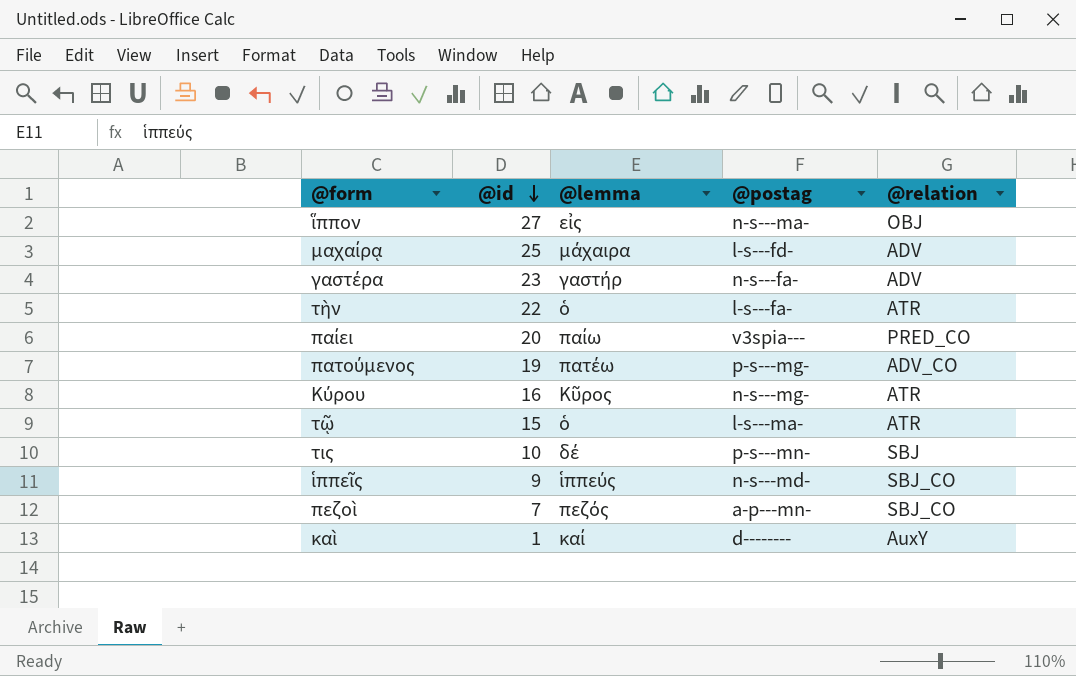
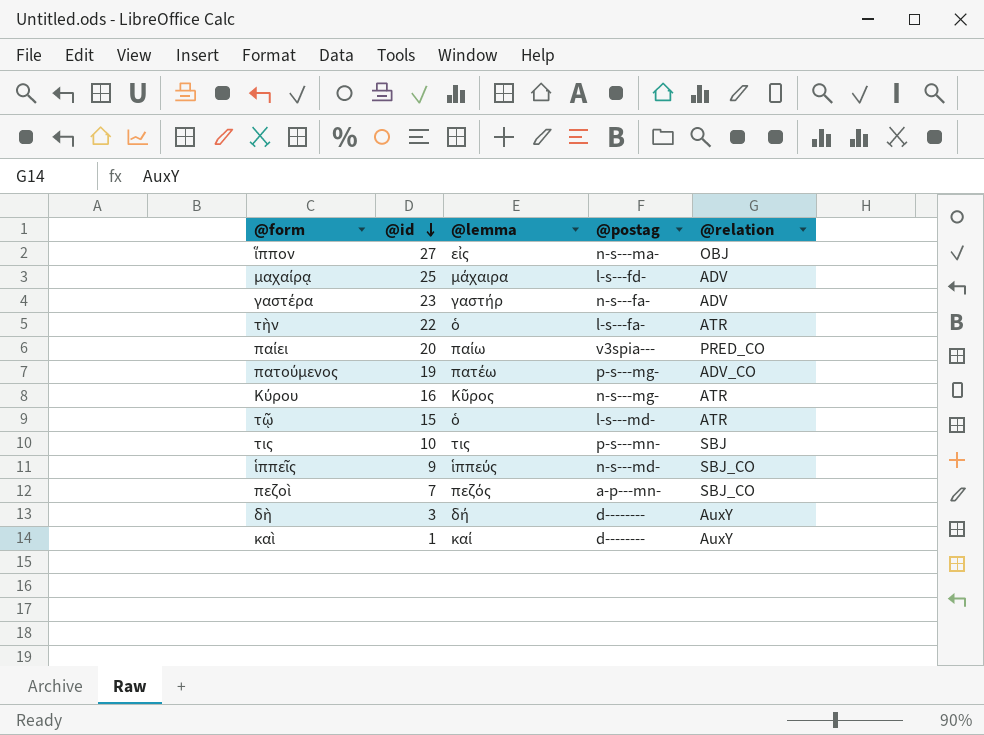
τῷ | @postag: l-s---ma- -> l-s---md-
τις | @lemma: δέ -> τις
row δὴ: none -> 3 | δή | d-------- | AuxY

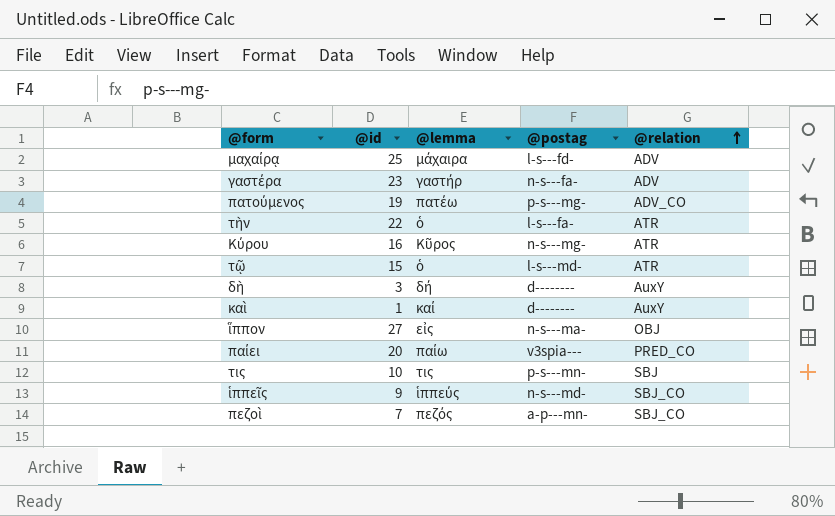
row order: @id descending -> @relation ascending

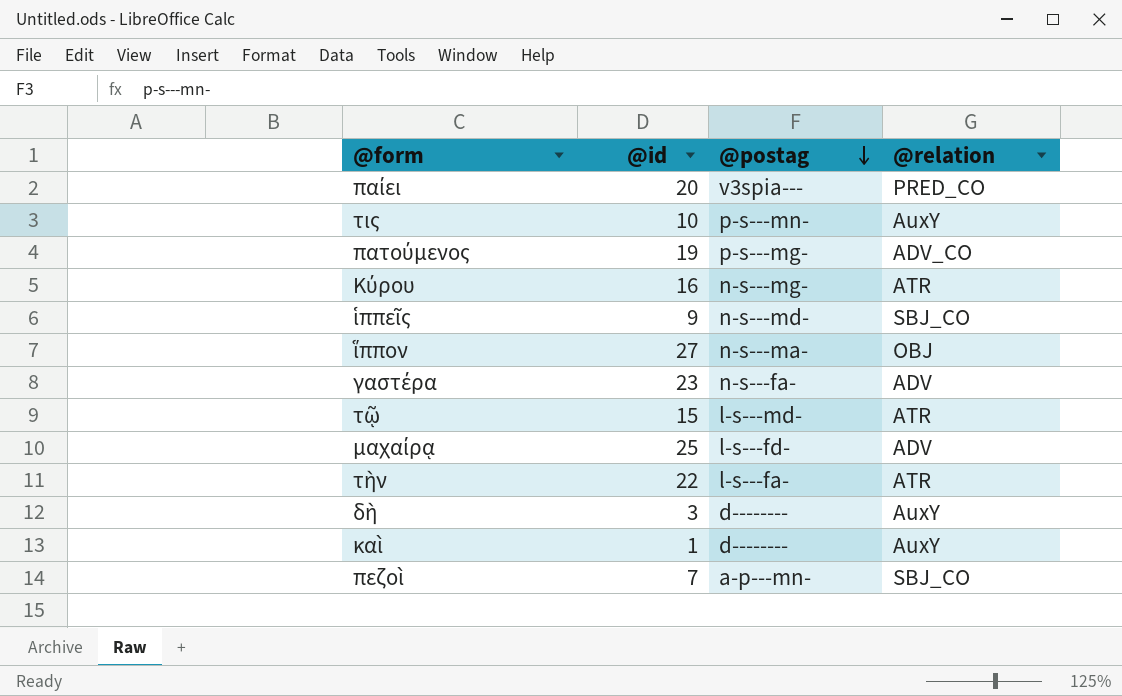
row order: @relation ascending -> @postag descending
column @lemma | position: 3 -> none
τις | @relation: SBJ -> AuxY

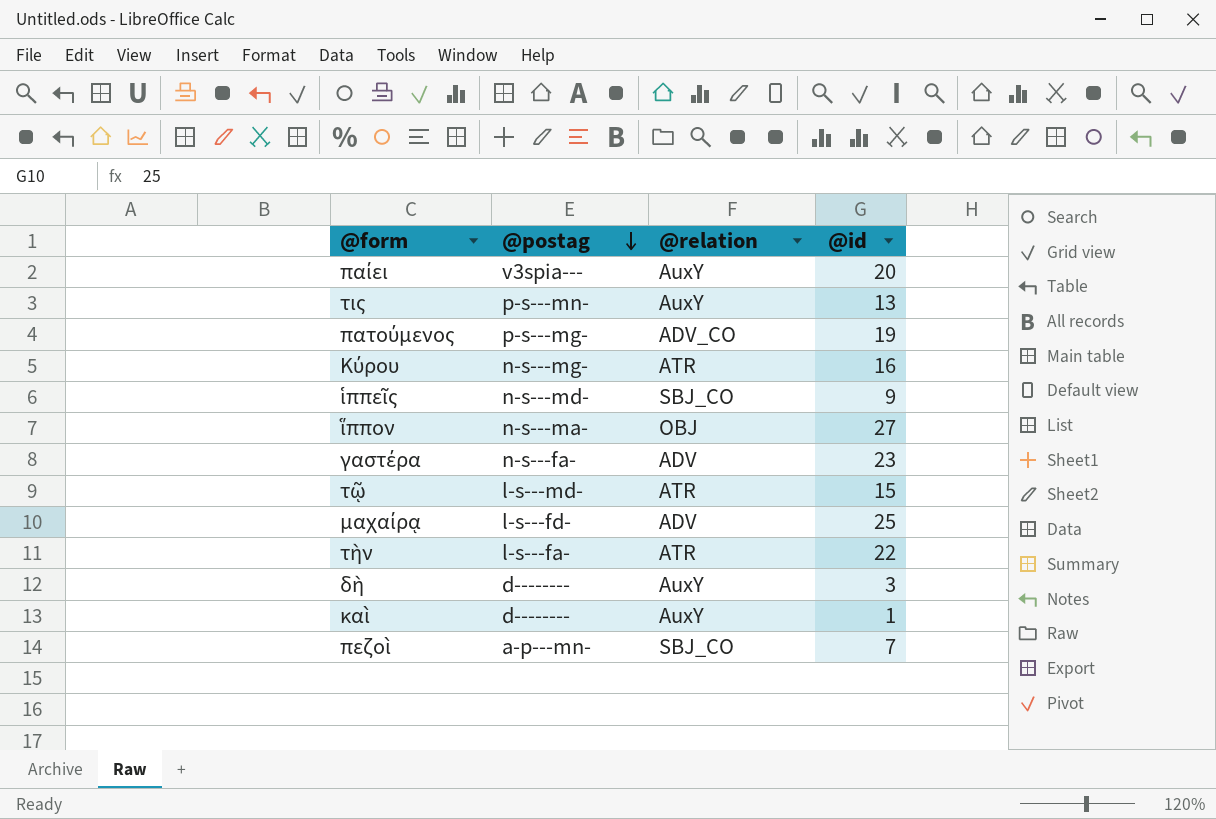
column @id | position: 2 -> 4
παίει | @relation: PRED_CO -> AuxY
τις | @id: 10 -> 13

